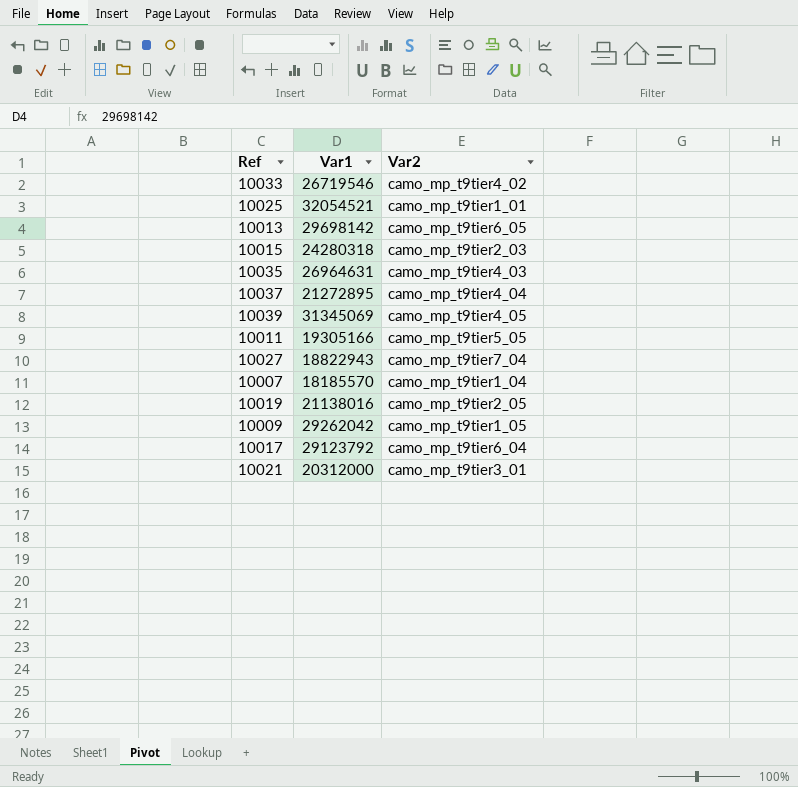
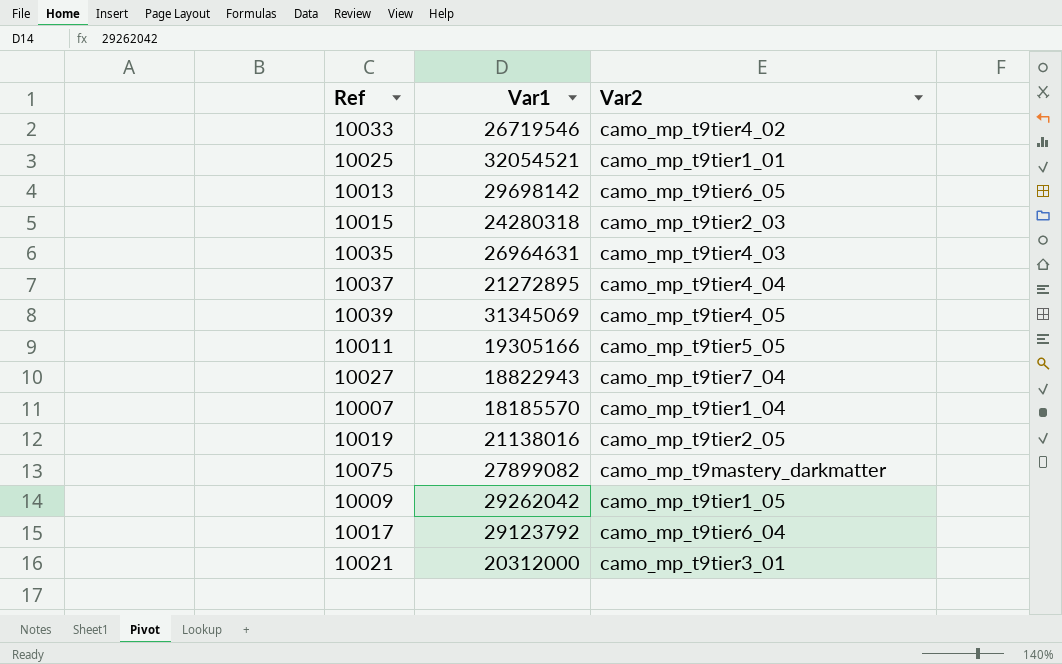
row 10075: none -> 27899082 | camo_mp_t9mastery_darkmatter

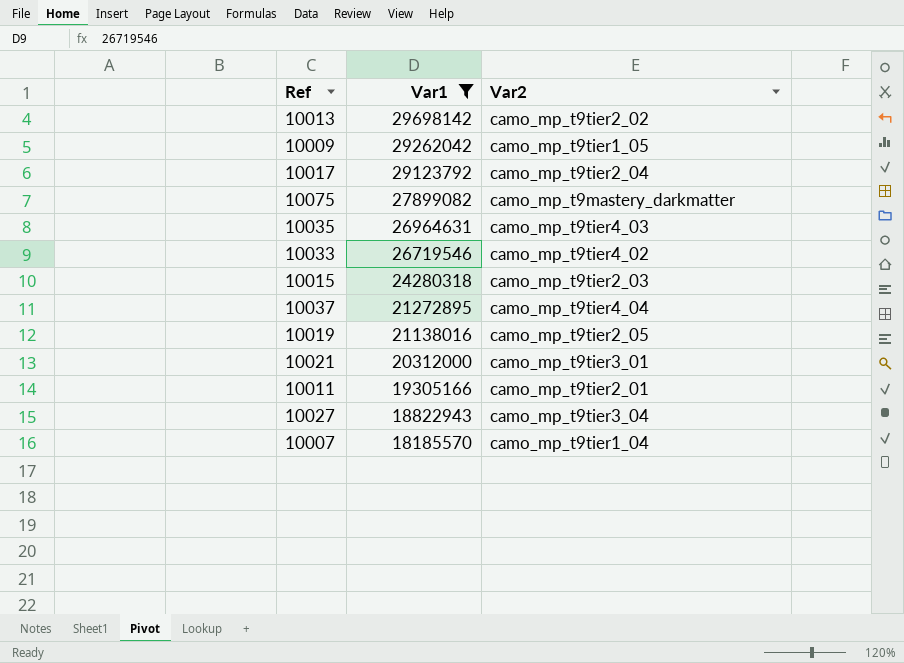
filter: none -> Var1 <= 29698142
row order: none -> Var1 descending
10013 | Var2: camo_mp_t9tier6_05 -> camo_mp_t9tier2_02
10017 | Var2: camo_mp_t9tier6_04 -> camo_mp_t9tier2_04
10011 | Var2: camo_mp_t9tier5_05 -> camo_mp_t9tier2_01
10027 | Var2: camo_mp_t9tier7_04 -> camo_mp_t9tier3_04

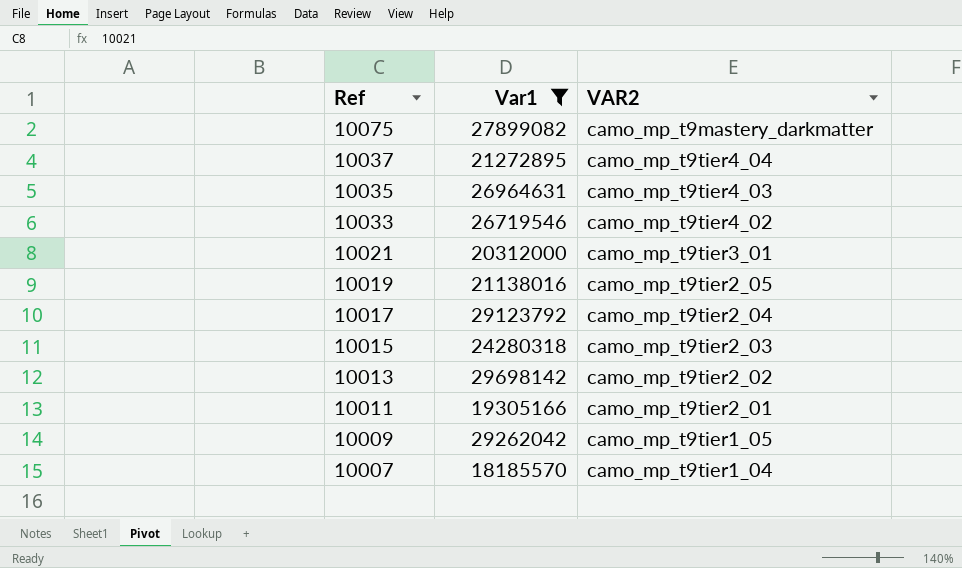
row order: Var1 descending -> Ref descending
column name: Var2 -> VAR2
row 10027: 18822943 | camo_mp_t9tier3_04 -> none

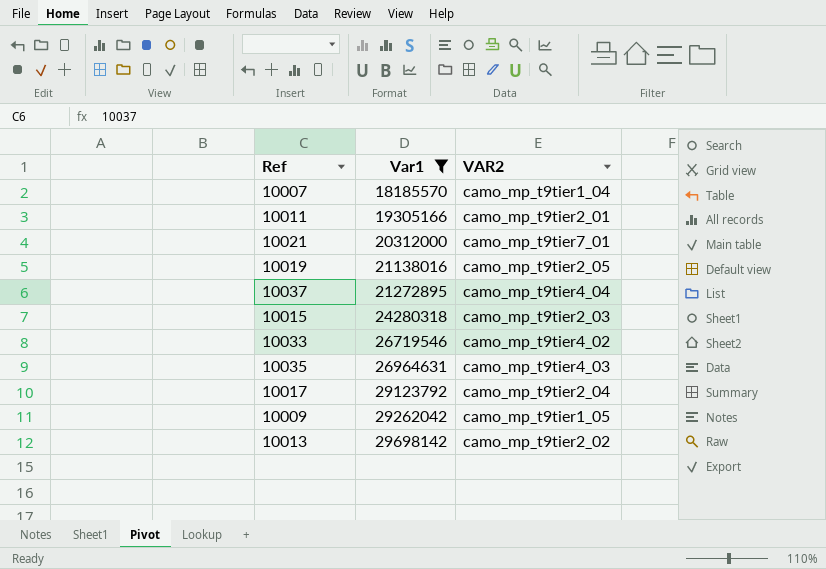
row order: Ref descending -> Var1 ascending
row 10075: 27899082 | camo_mp_t9mastery_darkmatter -> none
10021 | VAR2: camo_mp_t9tier3_01 -> camo_mp_t9tier7_01

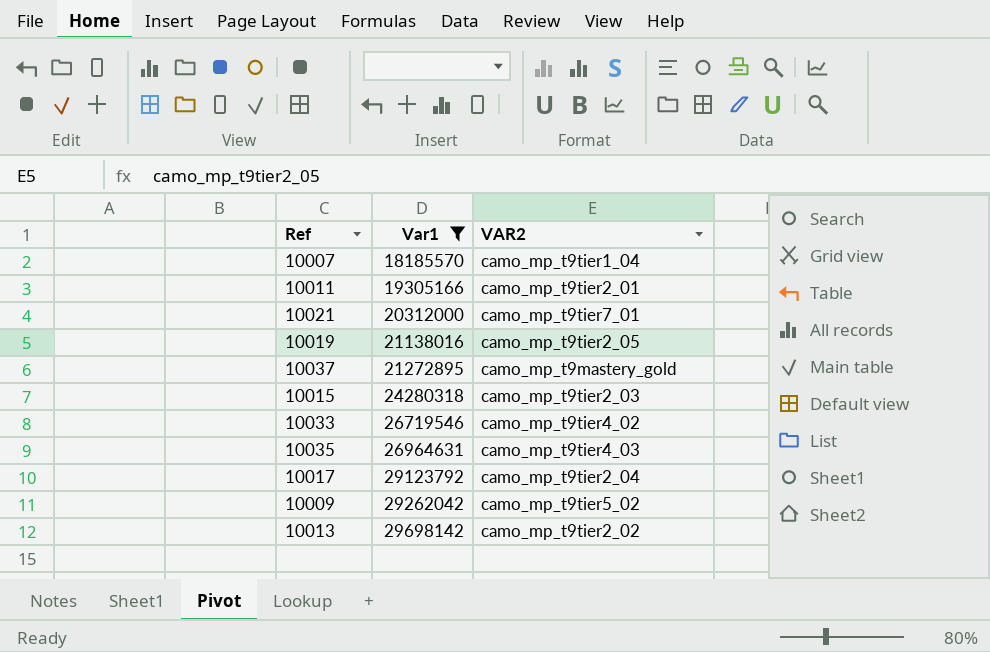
10037 | VAR2: camo_mp_t9tier4_04 -> camo_mp_t9mastery_gold
10009 | VAR2: camo_mp_t9tier1_05 -> camo_mp_t9tier5_02

